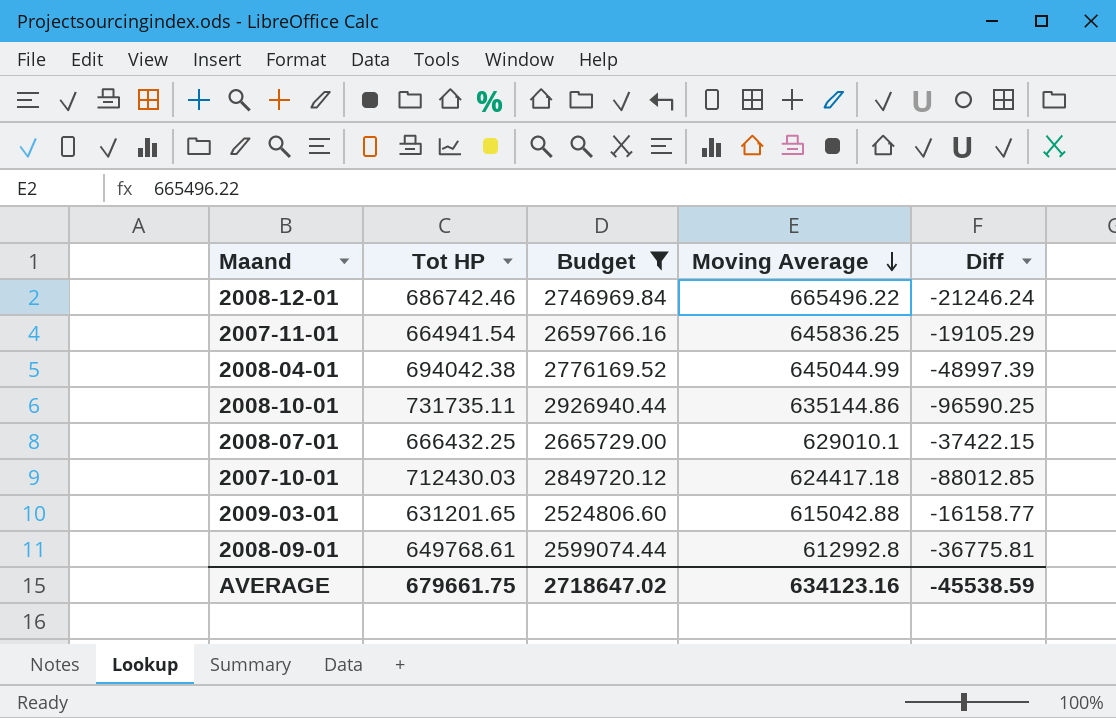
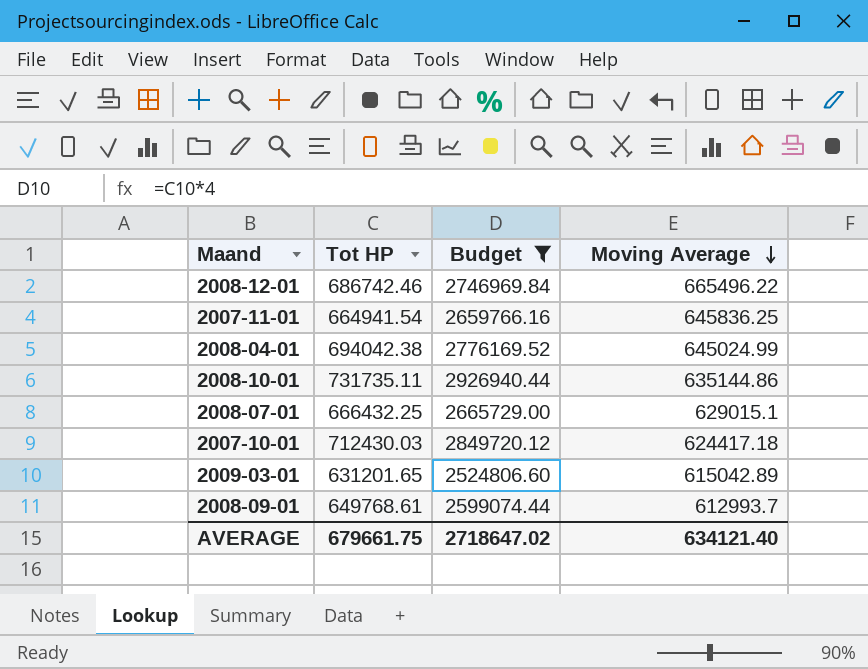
column Diff | formula: [Moving Average] - [Tot HP] -> none
2008-04-01 | Moving Average: 645044.99 -> 645024.99
2008-07-01 | Moving Average: 629010.1 -> 629015.1
2009-03-01 | Moving Average: 615042.88 -> 615042.89
2008-09-01 | Moving Average: 612992.8 -> 612993.7
AVERAGE | Moving Average: 634123.16 -> 634121.40

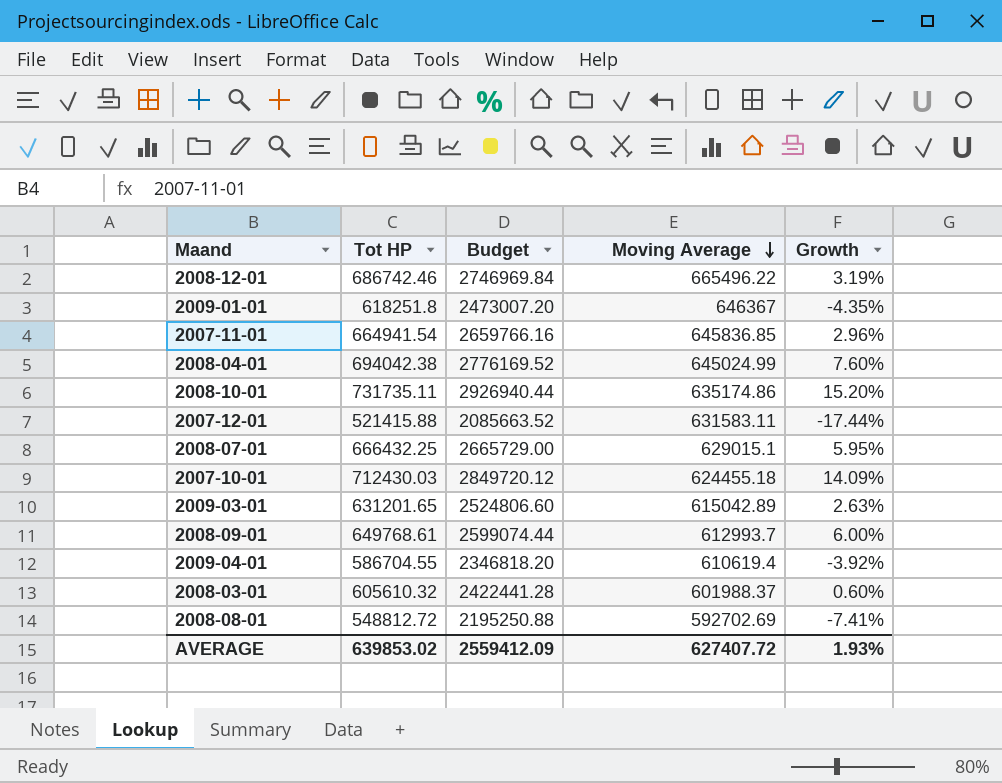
filter: Budget >= 2524806.60 -> none
column Growth | formula: none -> ([Tot HP] - [Moving Average]) / [Moving Average]
2007-11-01 | Moving Average: 645836.25 -> 645836.85
2008-10-01 | Moving Average: 635144.86 -> 635174.86
2007-10-01 | Moving Average: 624417.18 -> 624455.18
AVERAGE | Tot HP: 679661.75 -> 639853.02
AVERAGE | Budget: 2718647.02 -> 2559412.09
AVERAGE | Moving Average: 634121.40 -> 627407.72

